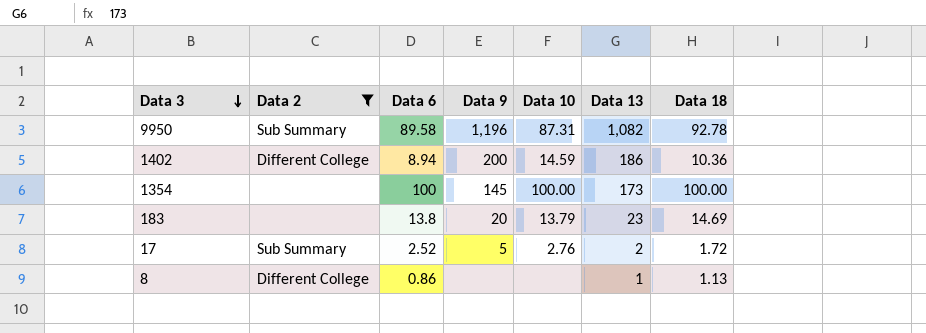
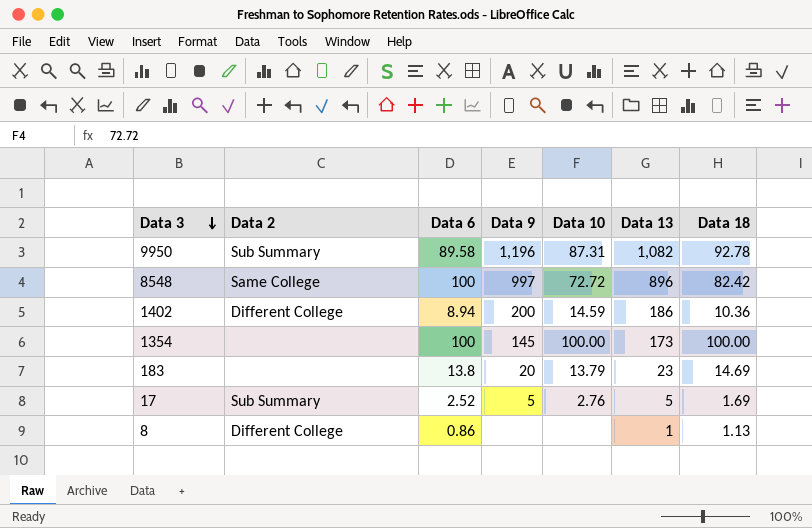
filter: Data 2 != Same College -> none
17 | Data 13: 2 -> 5
17 | Data 18: 1.72 -> 1.69

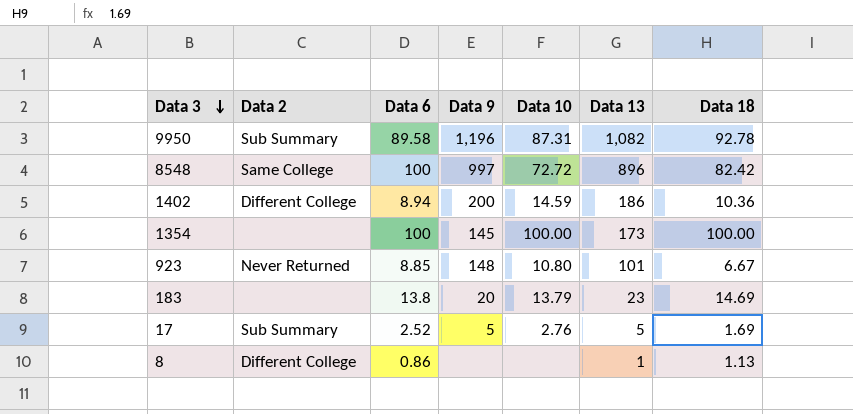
row 923: none -> Never Returned | 8.85 | 148 | 10.80 | 101 | 6.67

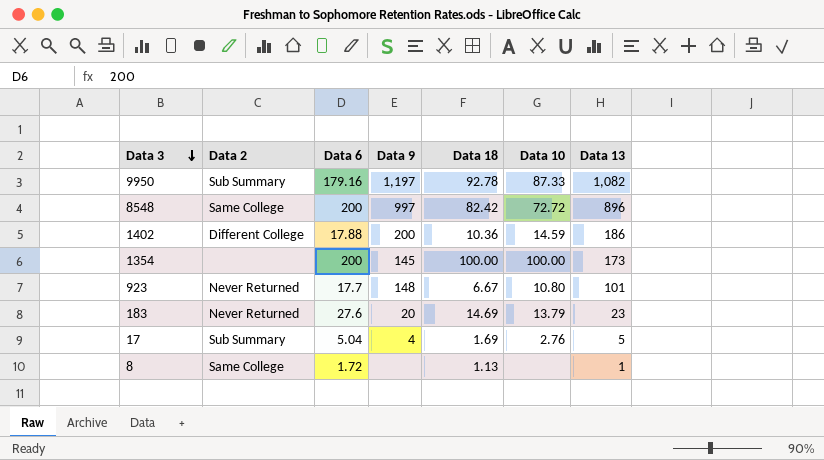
column Data 18 | position: 7 -> 5
9950 | Data 6: 89.58 -> 179.16
9950 | Data 9: 1,196 -> 1,197
9950 | Data 10: 87.31 -> 87.33
8548 | Data 6: 100 -> 200
1402 | Data 6: 8.94 -> 17.88
1354 | Data 6: 100 -> 200
923 | Data 6: 8.85 -> 17.7
183 | Data 2: none -> Never Returned
183 | Data 6: 13.8 -> 27.6
17 | Data 6: 2.52 -> 5.04
17 | Data 9: 5 -> 4
8 | Data 2: Different College -> Same College
8 | Data 6: 0.86 -> 1.72

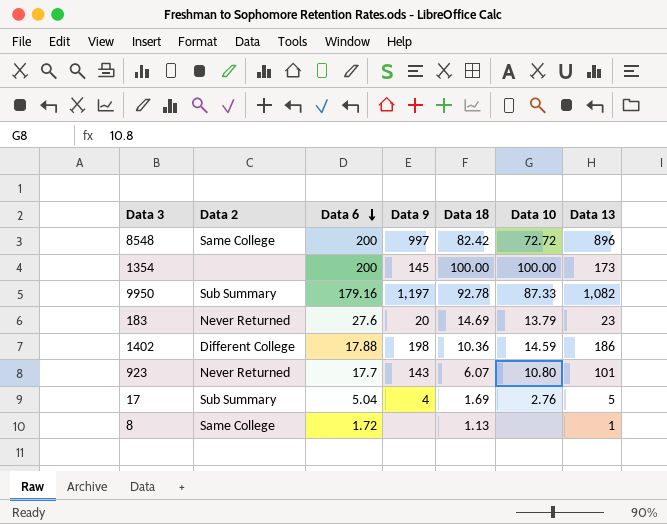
row order: Data 3 descending -> Data 6 descending
1402 | Data 9: 200 -> 198
923 | Data 9: 148 -> 143
923 | Data 18: 6.67 -> 6.07

